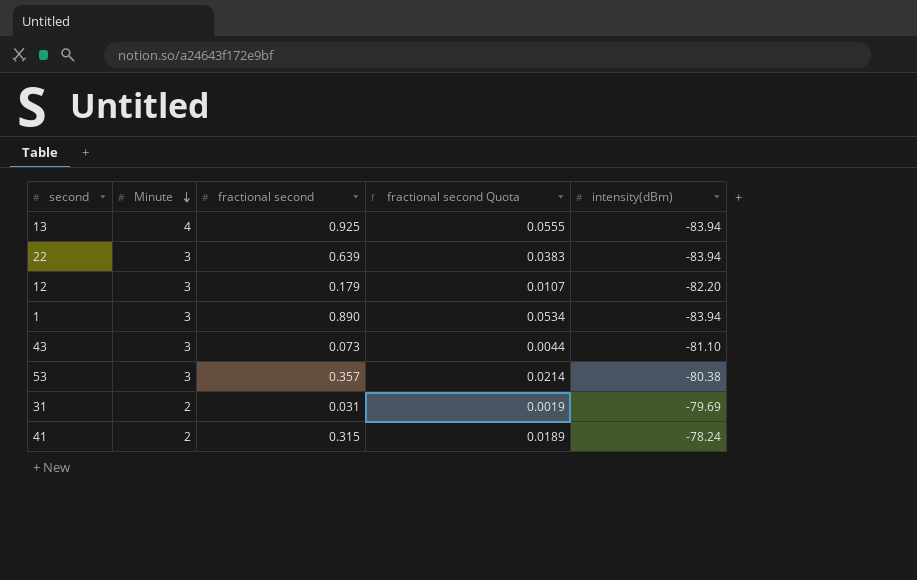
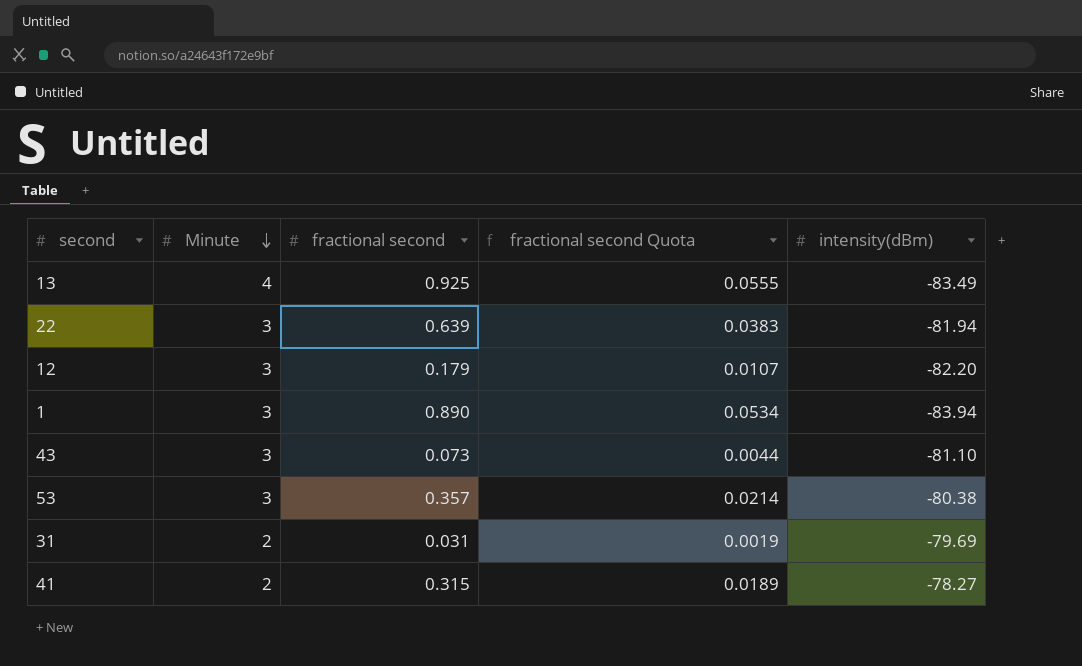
13 | intensity(dBm): -83.94 -> -83.49
22 | intensity(dBm): -83.94 -> -81.94
41 | intensity(dBm): -78.24 -> -78.27

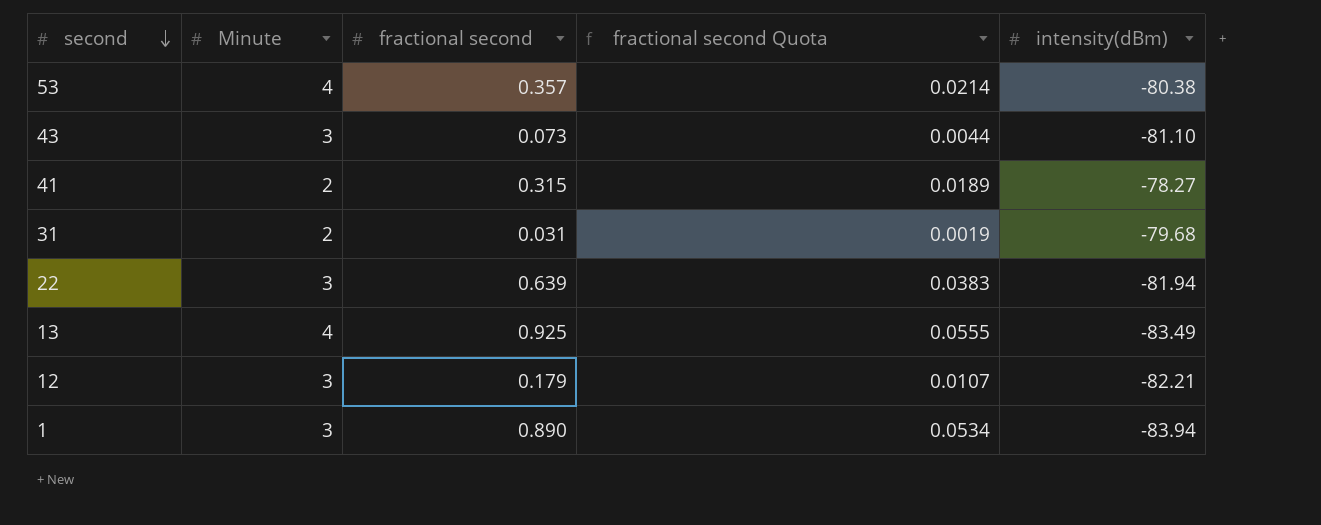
row order: Minute descending -> second descending
53 | Minute: 3 -> 4
31 | intensity(dBm): -79.69 -> -79.68
12 | intensity(dBm): -82.20 -> -82.21

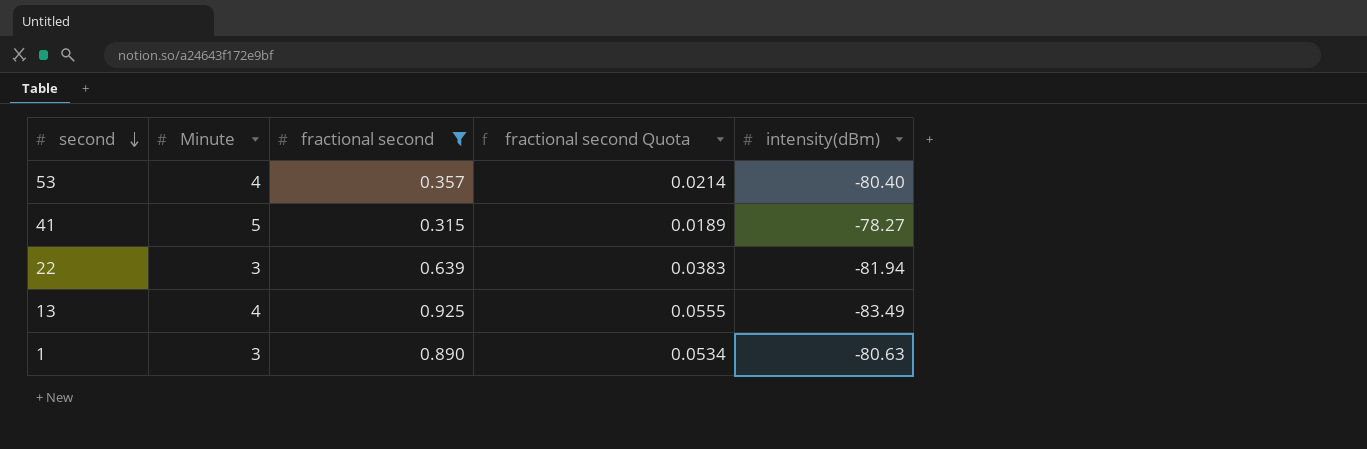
filter: none -> fractional second >= 0.315
53 | intensity(dBm): -80.38 -> -80.40
41 | Minute: 2 -> 5
1 | intensity(dBm): -83.94 -> -80.63

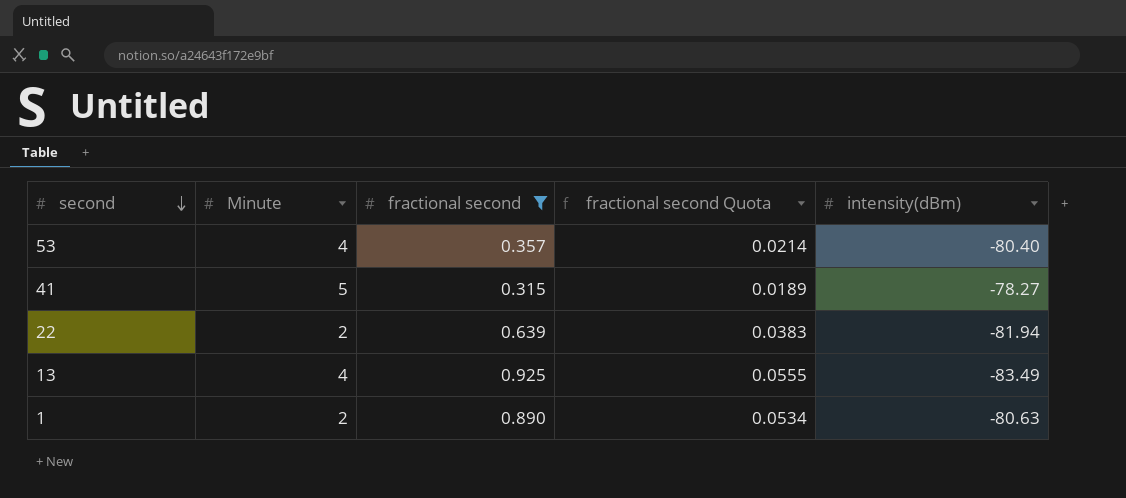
22 | Minute: 3 -> 2
1 | Minute: 3 -> 2

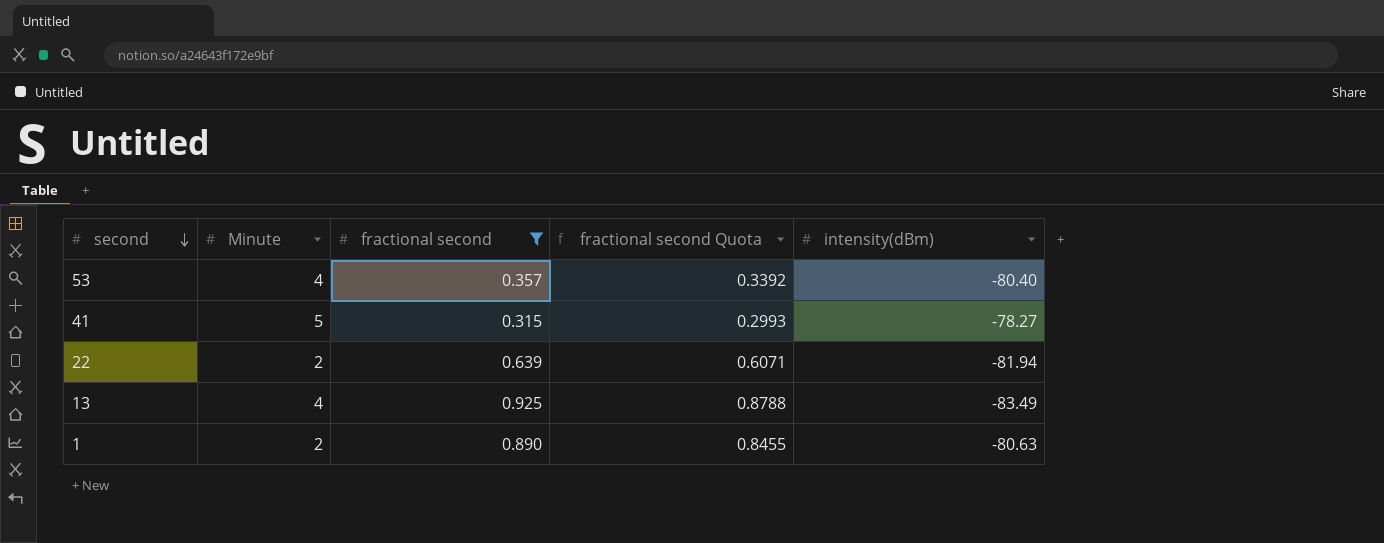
column fractional second Quota | formula: [fractional second] * 0.06 -> [fractional second] * 0.95

